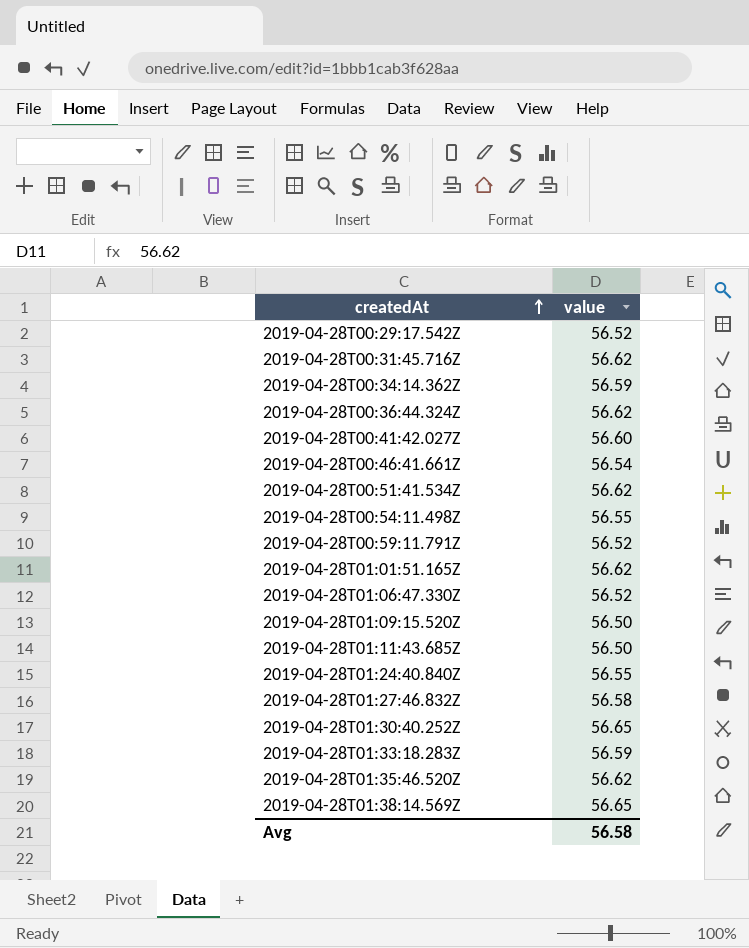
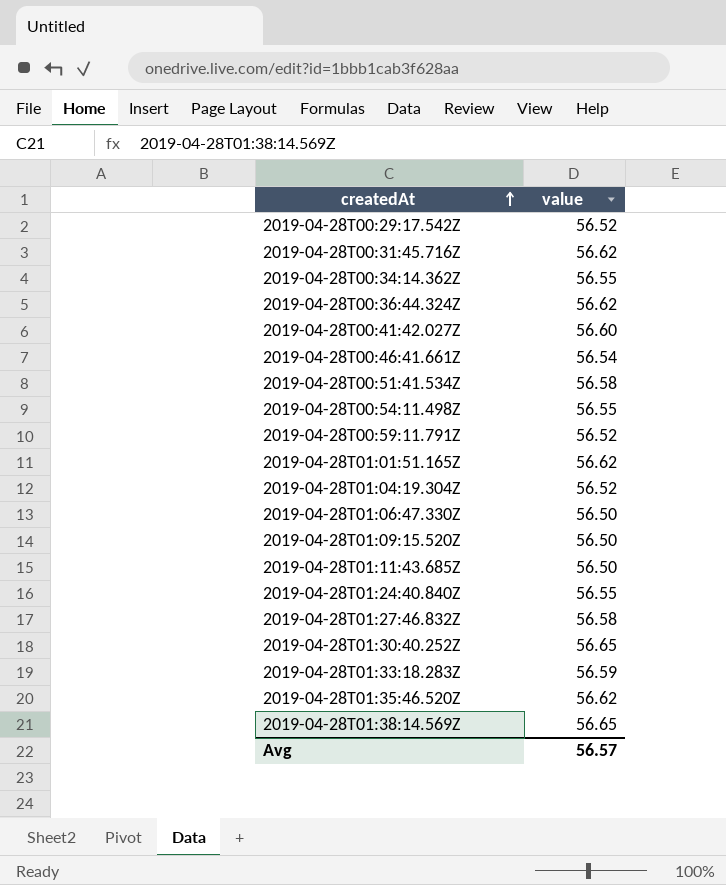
2019-04-28T00:34:14.362Z | value: 56.59 -> 56.55
2019-04-28T00:51:41.534Z | value: 56.62 -> 56.58
row 2019-04-28T01:04:19.304Z: none -> 56.52
2019-04-28T01:06:47.330Z | value: 56.52 -> 56.50
Avg | value: 56.58 -> 56.57

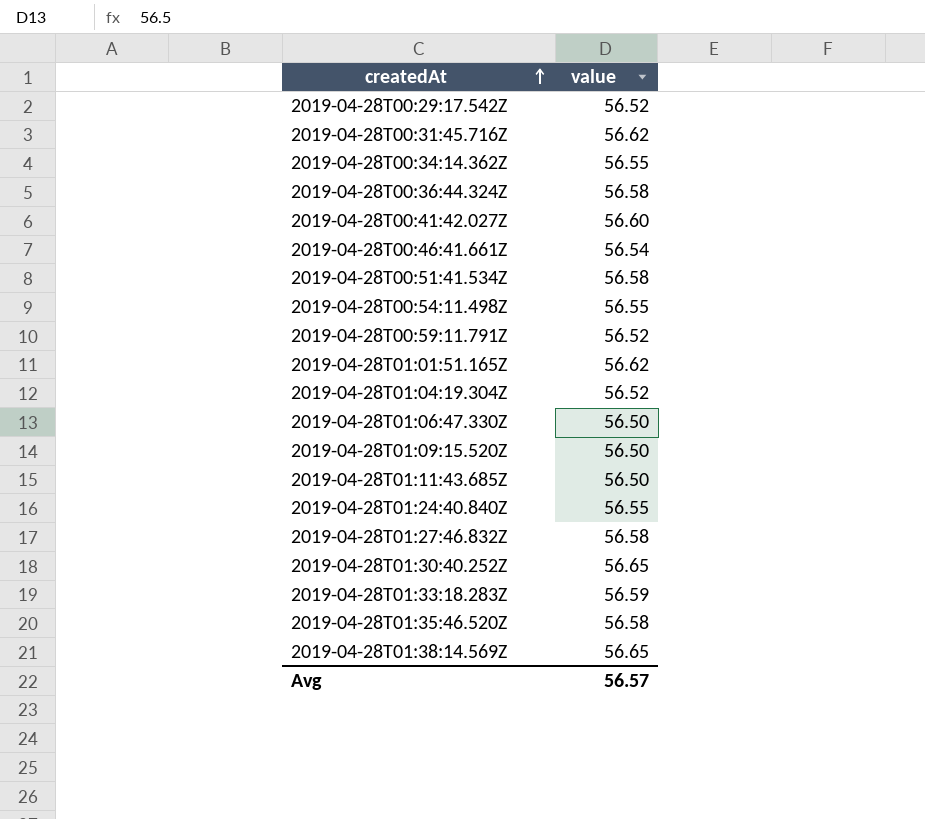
2019-04-28T00:36:44.324Z | value: 56.62 -> 56.58
2019-04-28T01:35:46.520Z | value: 56.62 -> 56.58

